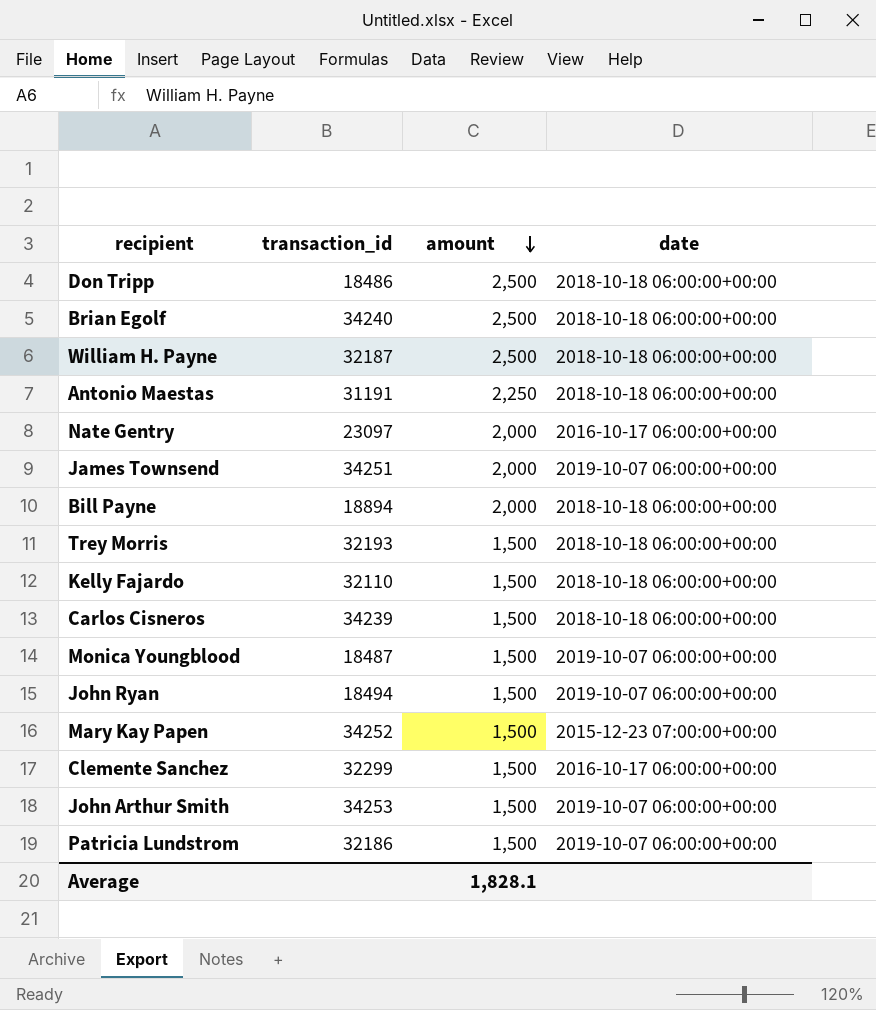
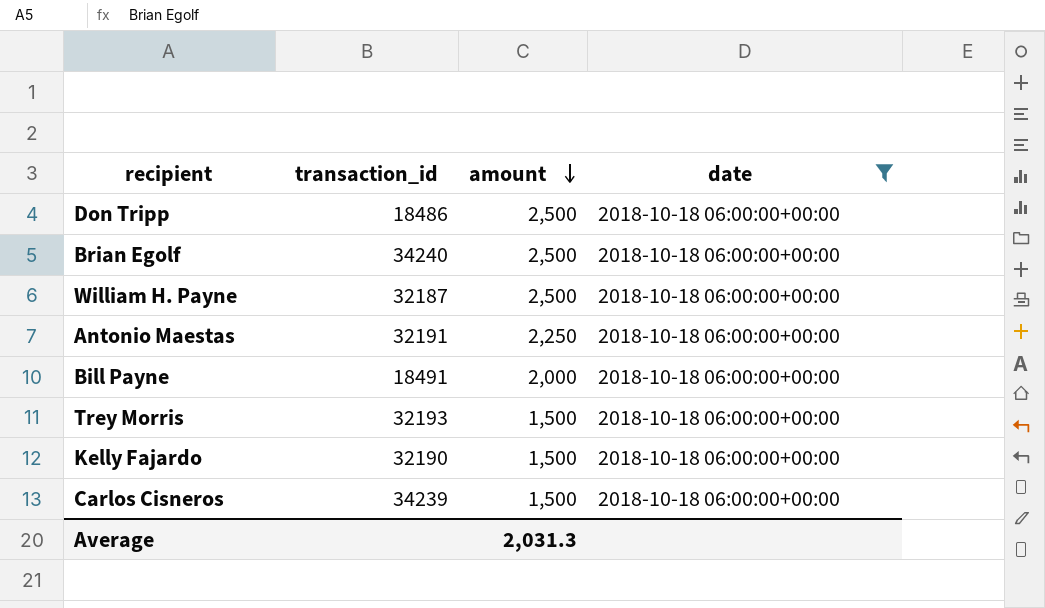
filter: none -> date = 2018-10-18 06:00:00+00:00
Antonio Maestas | transaction_id: 31191 -> 32191
Bill Payne | transaction_id: 18894 -> 18491
Kelly Fajardo | transaction_id: 32110 -> 32190
Average | amount: 1,828.1 -> 2,031.3

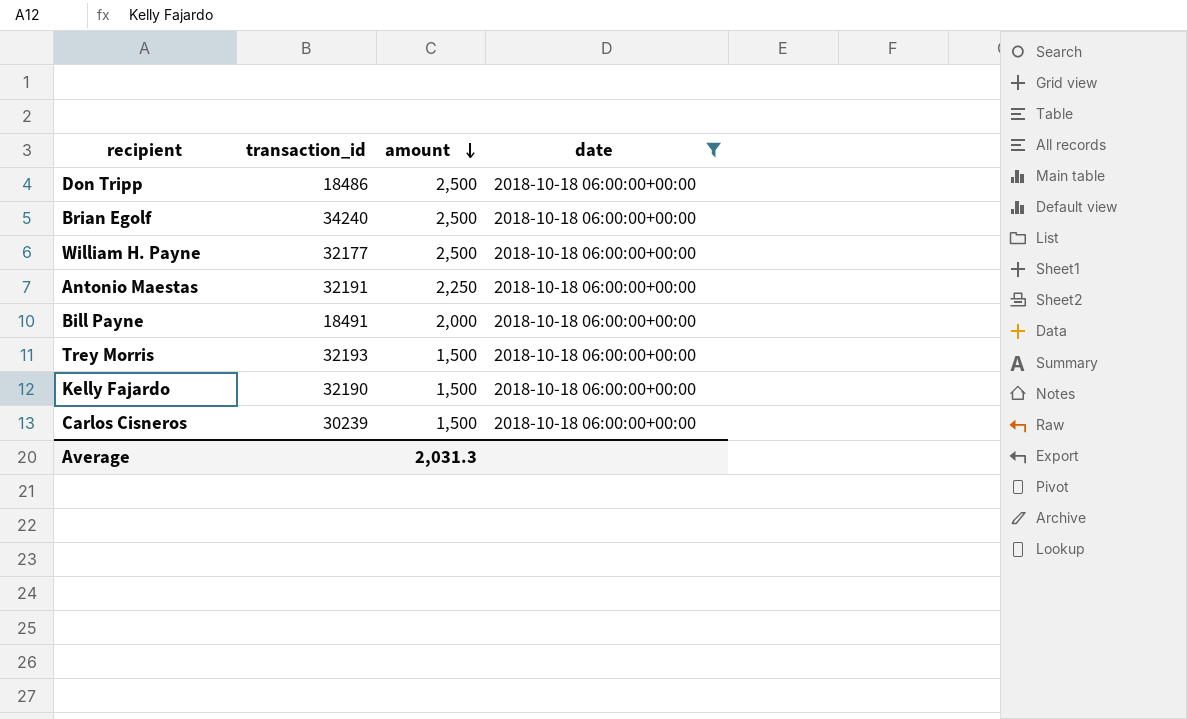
William H. Payne | transaction_id: 32187 -> 32177
Carlos Cisneros | transaction_id: 34239 -> 30239

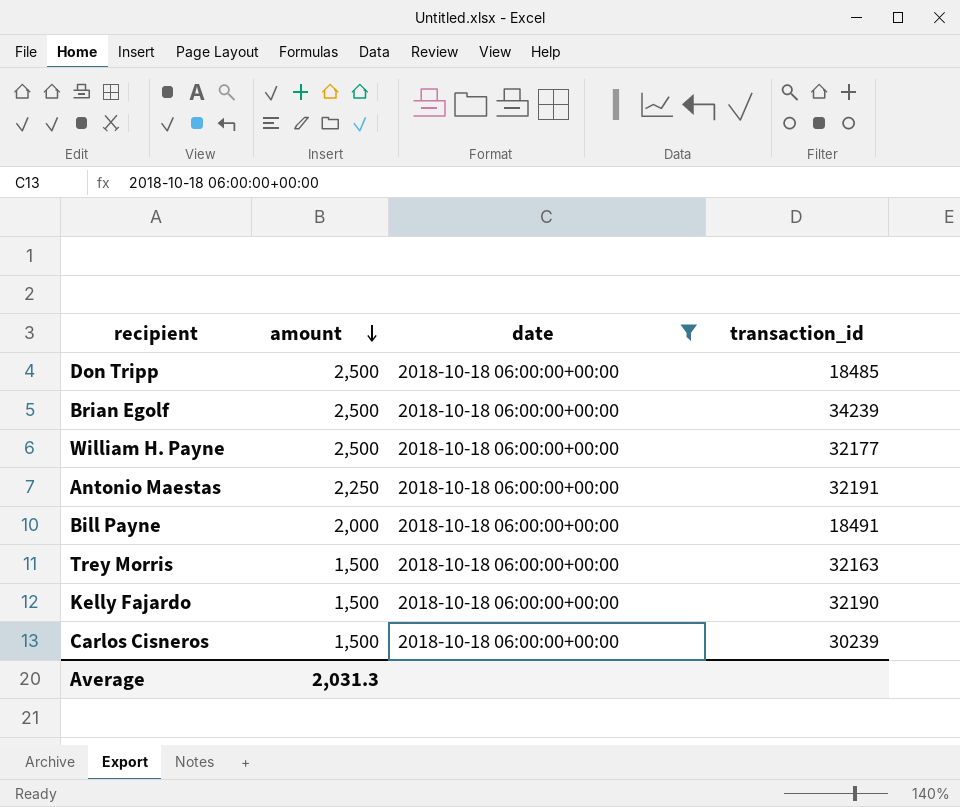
column transaction_id | position: 2 -> 4
Don Tripp | transaction_id: 18486 -> 18485
Brian Egolf | transaction_id: 34240 -> 34239
Trey Morris | transaction_id: 32193 -> 32163

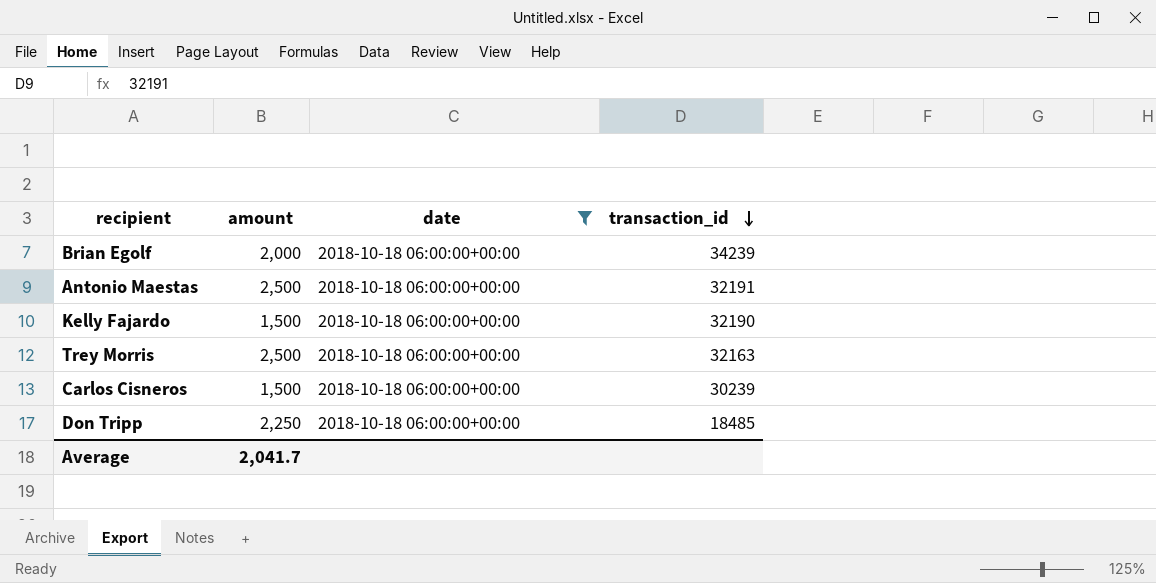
row order: amount descending -> transaction_id descending
row William H. Payne: 2,500 | 2018-10-18 06:00:00+00:00 | 32177 -> none
row Bill Payne: 2,000 | 2018-10-18 06:00:00+00:00 | 18491 -> none
Brian Egolf | amount: 2,500 -> 2,000
Antonio Maestas | amount: 2,250 -> 2,500
Trey Morris | amount: 1,500 -> 2,500
Don Tripp | amount: 2,500 -> 2,250
Average | amount: 2,031.3 -> 2,041.7

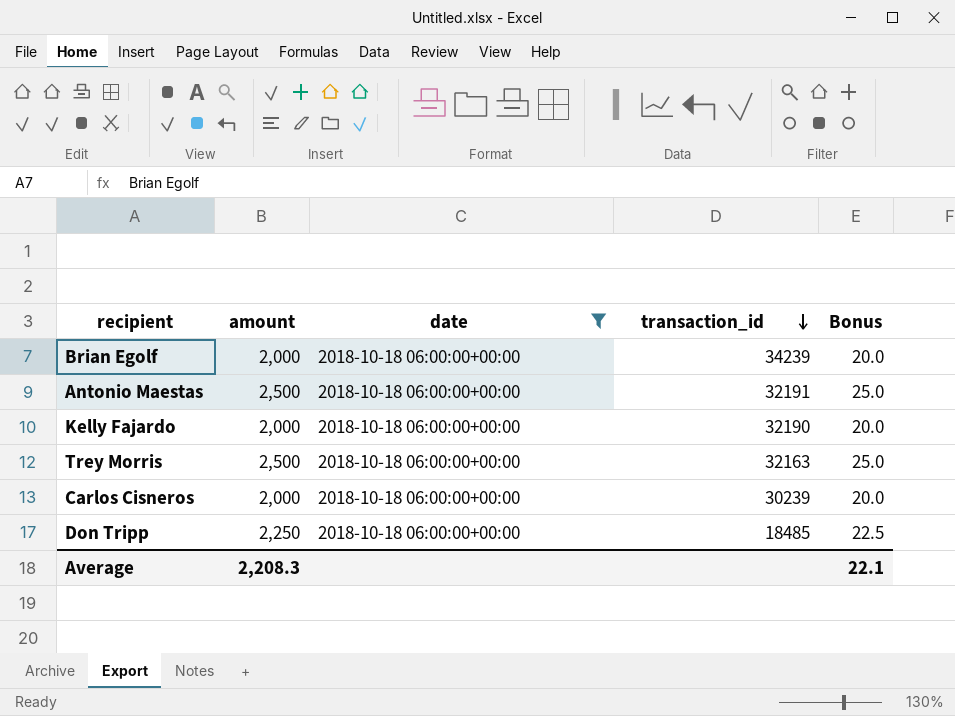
column Bonus | formula: none -> [amount] * 0.01
Kelly Fajardo | amount: 1,500 -> 2,000
Carlos Cisneros | amount: 1,500 -> 2,000
Average | amount: 2,041.7 -> 2,208.3

